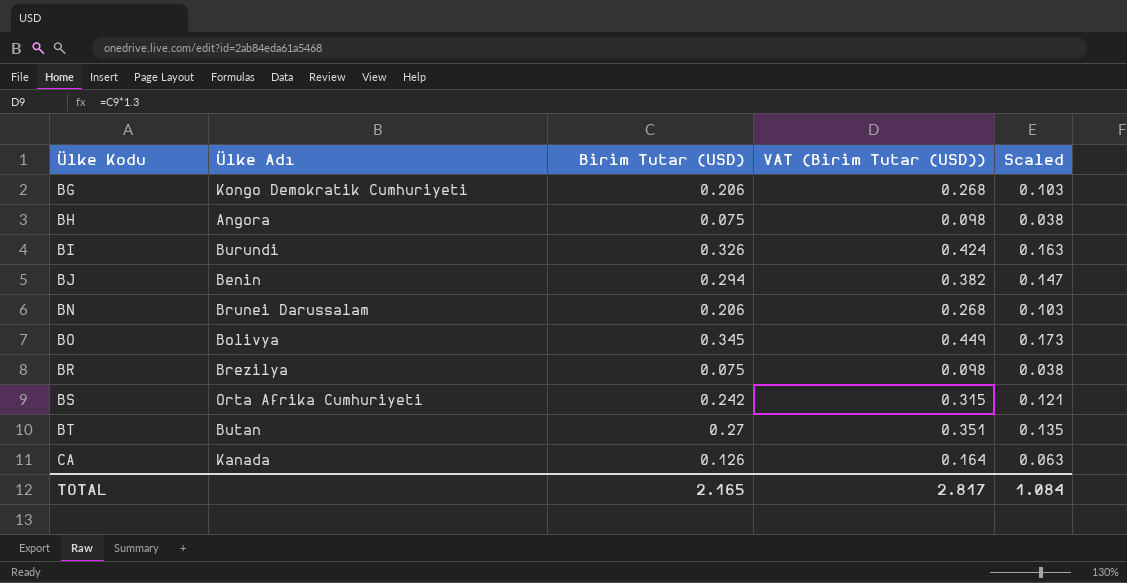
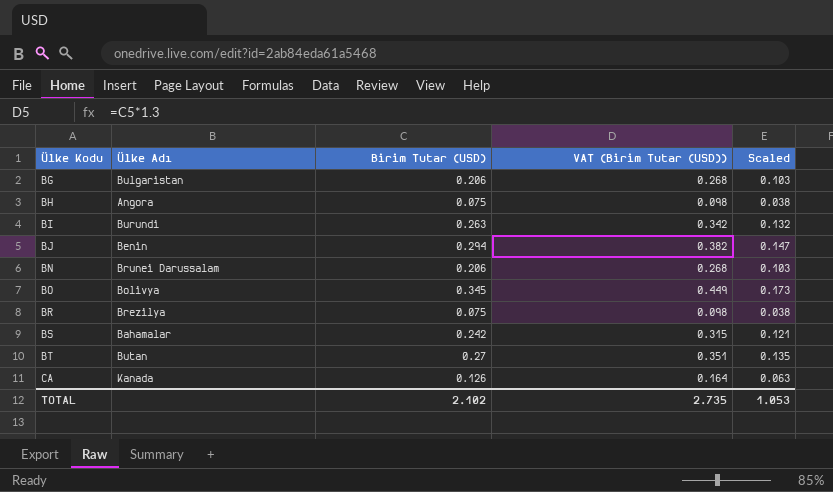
BG | Ülke Adı: Kongo Demokratik Cumhuriyeti -> Bulgaristan
BI | Birim Tutar (USD): 0.326 -> 0.263
BI | VAT (Birim Tutar (USD)): 0.424 -> 0.342
BI | Scaled: 0.163 -> 0.132
BS | Ülke Adı: Orta Afrika Cumhuriyeti -> Bahamalar
TOTAL | Birim Tutar (USD): 2.165 -> 2.102
TOTAL | VAT (Birim Tutar (USD)): 2.817 -> 2.735
TOTAL | Scaled: 1.084 -> 1.053

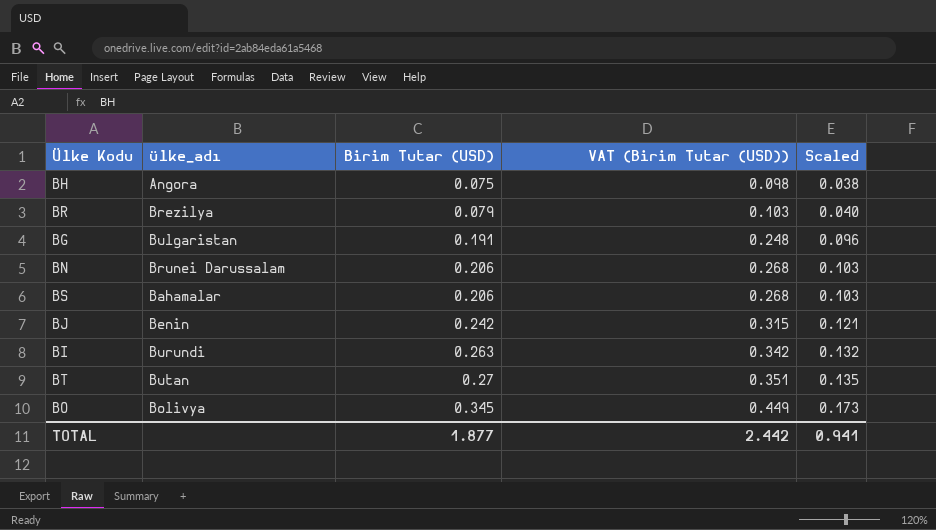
row order: Ülke Kodu ascending -> Birim Tutar (USD) ascending
column name: Ülke Adı -> ülke_adı
row CA: Kanada | 0.126 | 0.164 | 0.063 -> none
BR | Birim Tutar (USD): 0.075 -> 0.079
BR | VAT (Birim Tutar (USD)): 0.098 -> 0.103
BR | Scaled: 0.038 -> 0.040
BG | Birim Tutar (USD): 0.206 -> 0.191
BG | VAT (Birim Tutar (USD)): 0.268 -> 0.248
BG | Scaled: 0.103 -> 0.096
BS | Birim Tutar (USD): 0.242 -> 0.206
BS | VAT (Birim Tutar (USD)): 0.315 -> 0.268
BS | Scaled: 0.121 -> 0.103
BJ | Birim Tutar (USD): 0.294 -> 0.242
BJ | VAT (Birim Tutar (USD)): 0.382 -> 0.315
BJ | Scaled: 0.147 -> 0.121
TOTAL | Birim Tutar (USD): 2.102 -> 1.877
TOTAL | VAT (Birim Tutar (USD)): 2.735 -> 2.442
TOTAL | Scaled: 1.053 -> 0.941

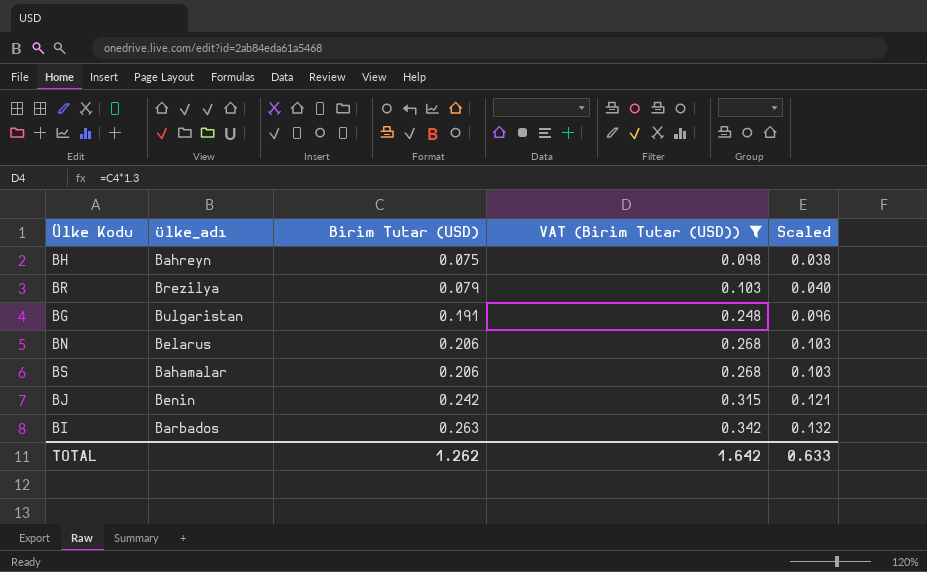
filter: none -> VAT (Birim Tutar (USD)) <= 0.342
BH | ülke_adı: Angora -> Bahreyn
BN | ülke_adı: Brunei Darussalam -> Belarus
BI | ülke_adı: Burundi -> Barbados
TOTAL | Birim Tutar (USD): 1.877 -> 1.262
TOTAL | VAT (Birim Tutar (USD)): 2.442 -> 1.642
TOTAL | Scaled: 0.941 -> 0.633

